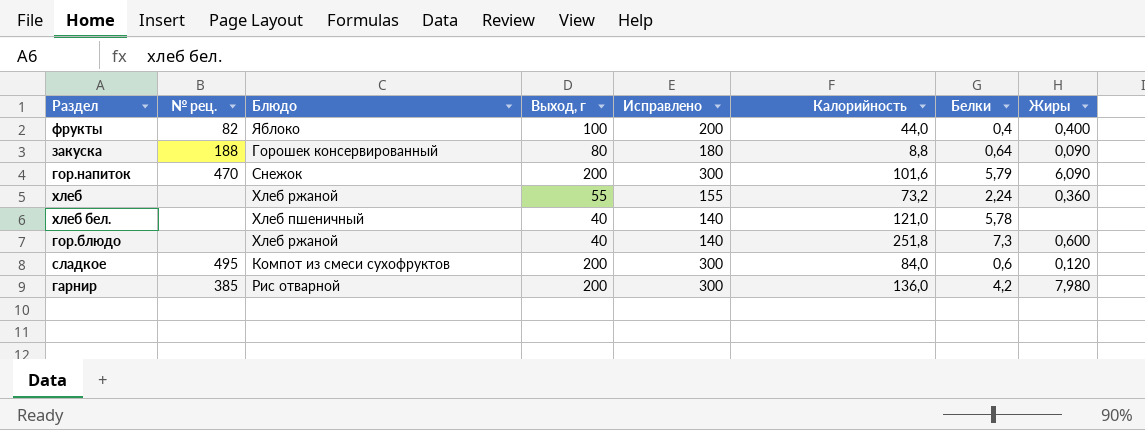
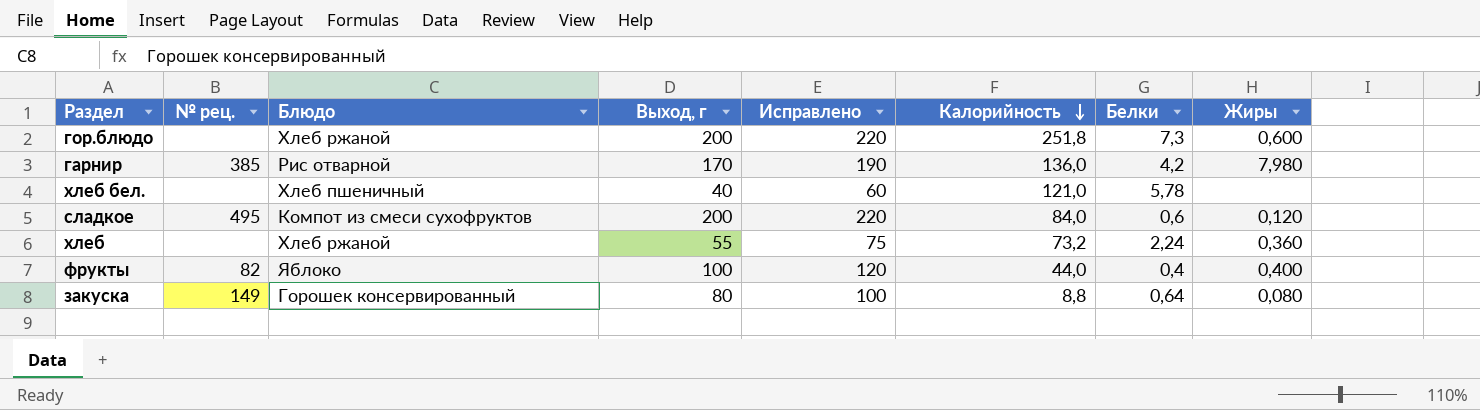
row order: none -> Калорийность descending
column Исправлено | formula: [Выход, г] + 100 -> [Выход, г] + 20
row гор.напиток: 470 | Снежок | 200 | 300 | 101,6 | 5,79 | 6,090 -> none
гор.блюдо | Выход, г: 40 -> 200
гарнир | Выход, г: 200 -> 170
закуска | № рец.: 188 -> 149
закуска | Жиры: 0,090 -> 0,080

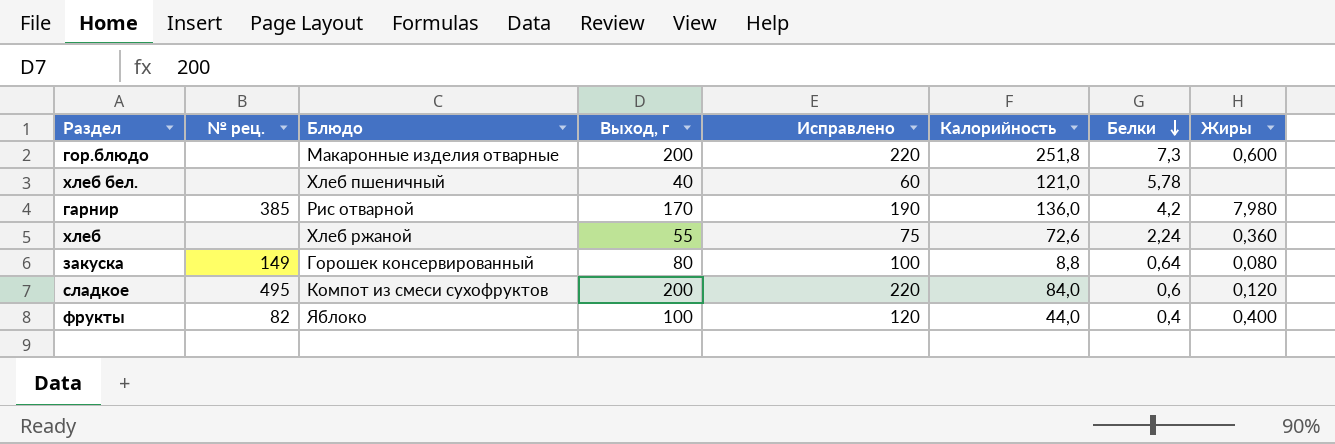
row order: Калорийность descending -> Белки descending
гор.блюдо | Блюдо: Хлеб ржаной -> Макаронные изделия отварные
хлеб | Калорийность: 73,2 -> 72,6

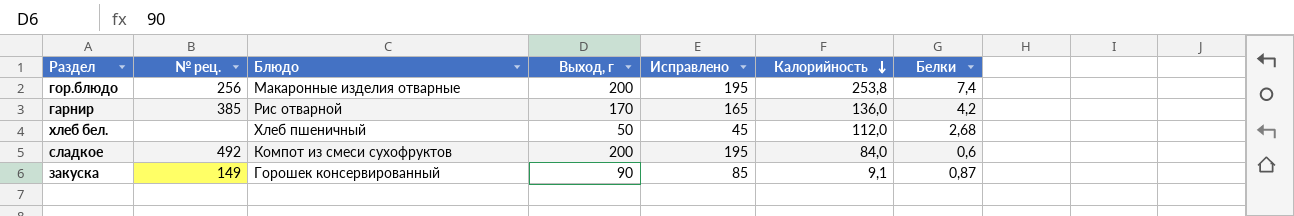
row order: Белки descending -> Калорийность descending
column Жиры | position: 8 -> none
column Исправлено | formula: [Выход, г] + 20 -> [Выход, г] - 5
row хлеб: none | Хлеб ржаной | 55 | 75 | 72,6 | 2,24 | 0,360 -> none
row фрукты: 82 | Яблоко | 100 | 120 | 44,0 | 0,4 | 0,400 -> none
гор.блюдо | № рец.: none -> 256
гор.блюдо | Калорийность: 251,8 -> 253,8
гор.блюдо | Белки: 7,3 -> 7,4
хлеб бел. | Выход, г: 40 -> 50
хлеб бел. | Калорийность: 121,0 -> 112,0
хлеб бел. | Белки: 5,78 -> 2,68
сладкое | № рец.: 495 -> 492
закуска | Выход, г: 80 -> 90
закуска | Калорийность: 8,8 -> 9,1
закуска | Белки: 0,64 -> 0,87

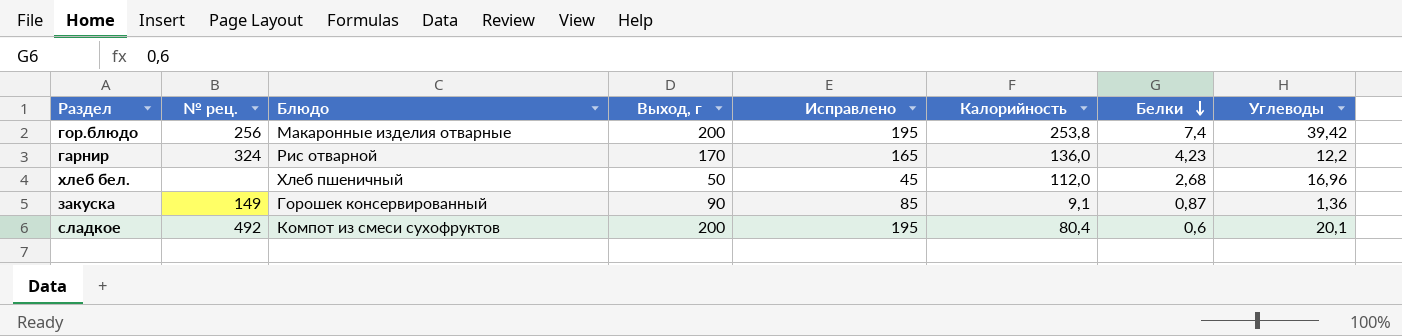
row order: Калорийность descending -> Белки descending
column Углеводы | position: none -> 8
гарнир | № рец.: 385 -> 324
гарнир | Белки: 4,2 -> 4,23
сладкое | Калорийность: 84,0 -> 80,4

